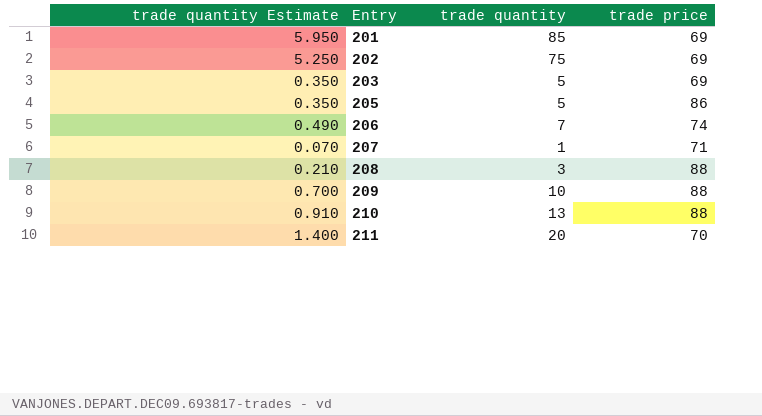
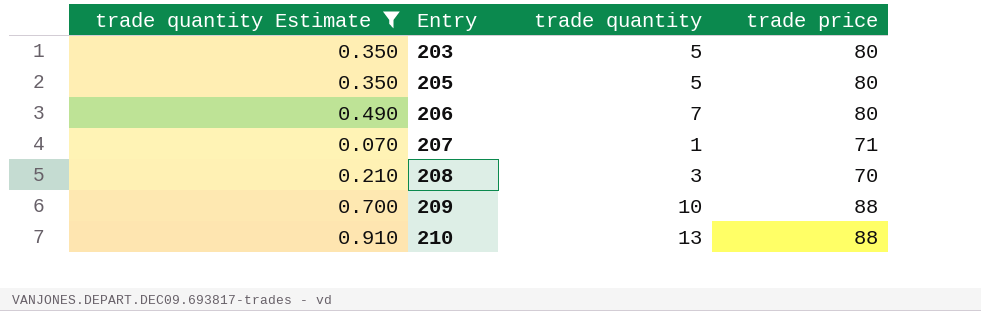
filter: none -> trade quantity Estimate <= 0.910
203 | trade price: 69 -> 80
205 | trade price: 86 -> 80
206 | trade price: 74 -> 80
208 | trade price: 88 -> 70

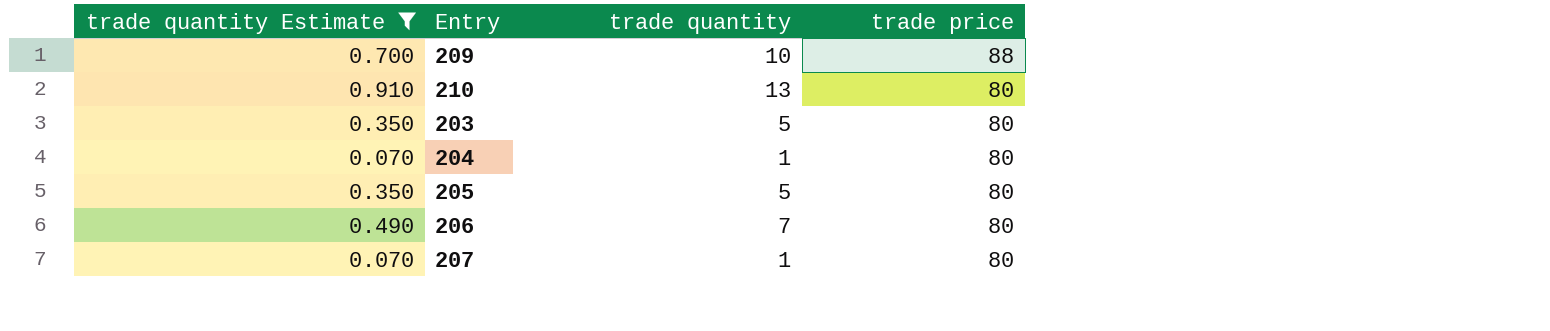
row order: Entry ascending -> trade price descending
row 208: 0.210 | 3 | 70 -> none
210 | trade price: 88 -> 80
row 204: none -> 0.070 | 1 | 80
207 | trade price: 71 -> 80

